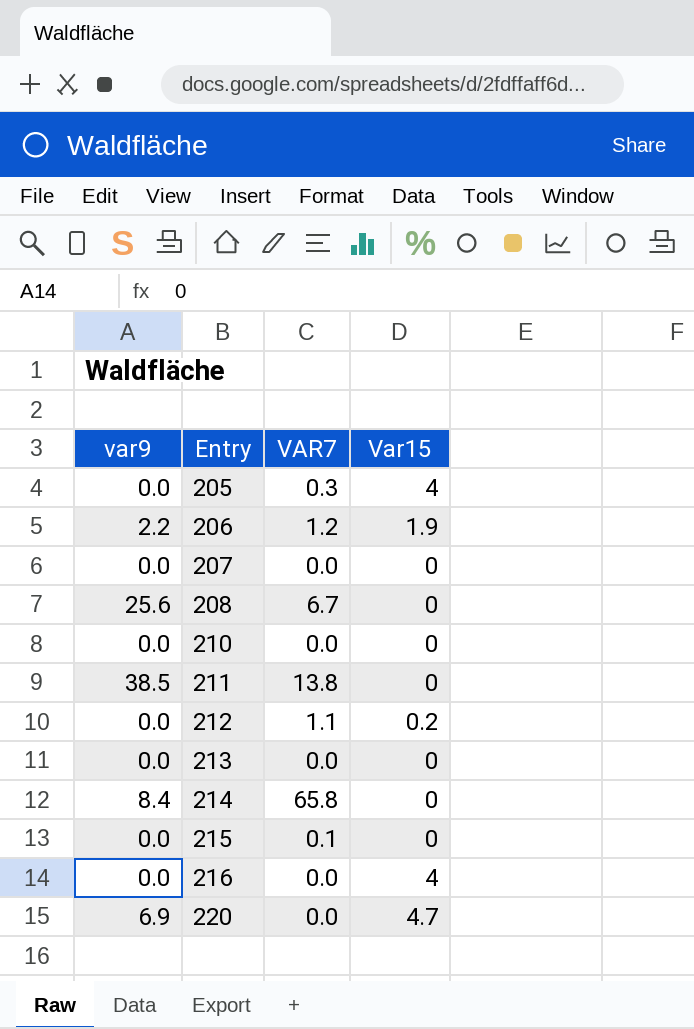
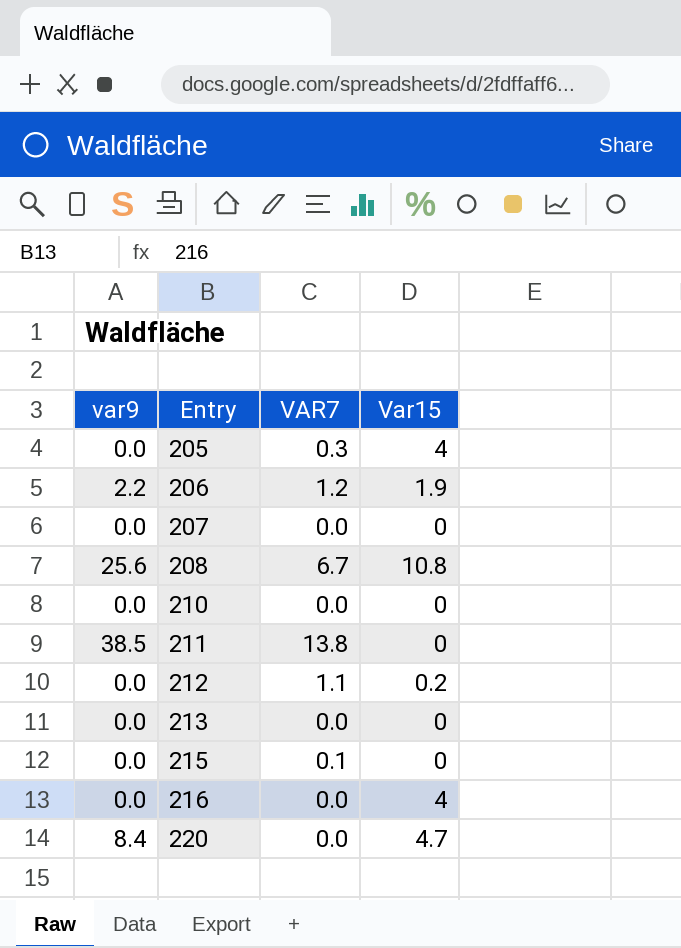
row 214: 8.4 | 65.8 | 0 -> none
208 | Var15: 0 -> 10.8
220 | var9: 6.9 -> 8.4

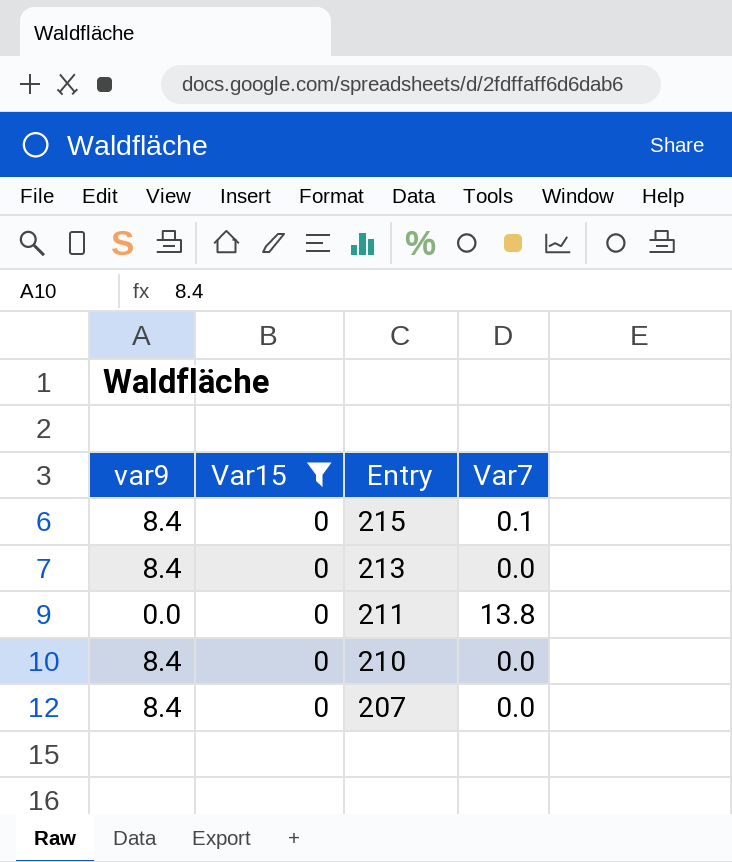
filter: none -> Var15 = 0
row order: Entry ascending -> Entry descending
column Var15 | position: 4 -> 2
column name: VAR7 -> Var7
215 | var9: 0.0 -> 8.4
213 | var9: 0.0 -> 8.4
211 | var9: 38.5 -> 0.0
210 | var9: 0.0 -> 8.4
207 | var9: 0.0 -> 8.4

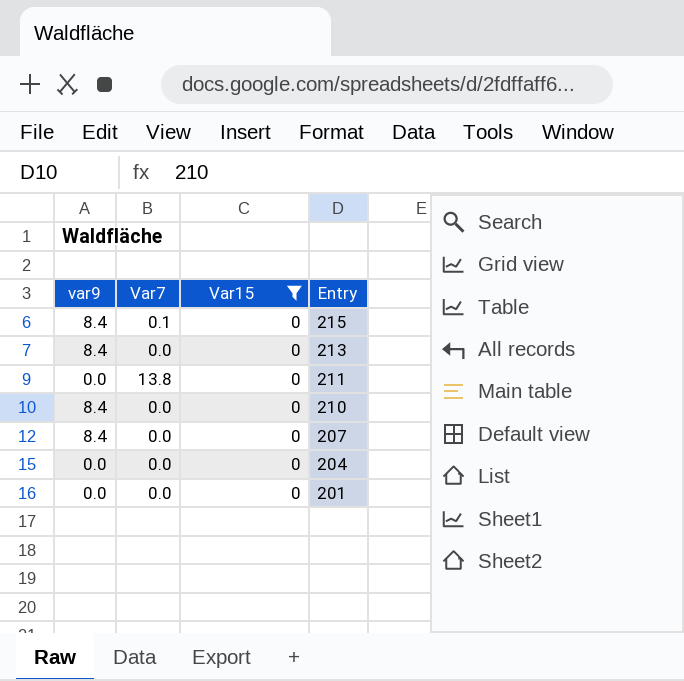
column Var7 | position: 4 -> 2
row 204: none -> 0.0 | 0.0 | 0
row 201: none -> 0.0 | 0.0 | 0

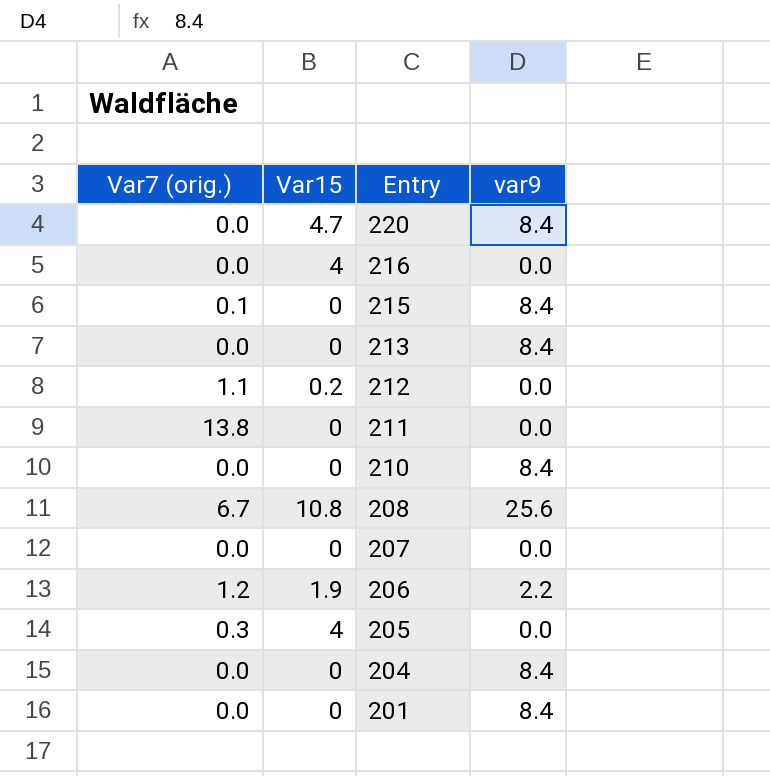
filter: Var15 = 0 -> none
column name: Var7 -> Var7 (orig.)
column var9 | position: 1 -> 4
207 | var9: 8.4 -> 0.0
204 | var9: 0.0 -> 8.4
201 | var9: 0.0 -> 8.4

